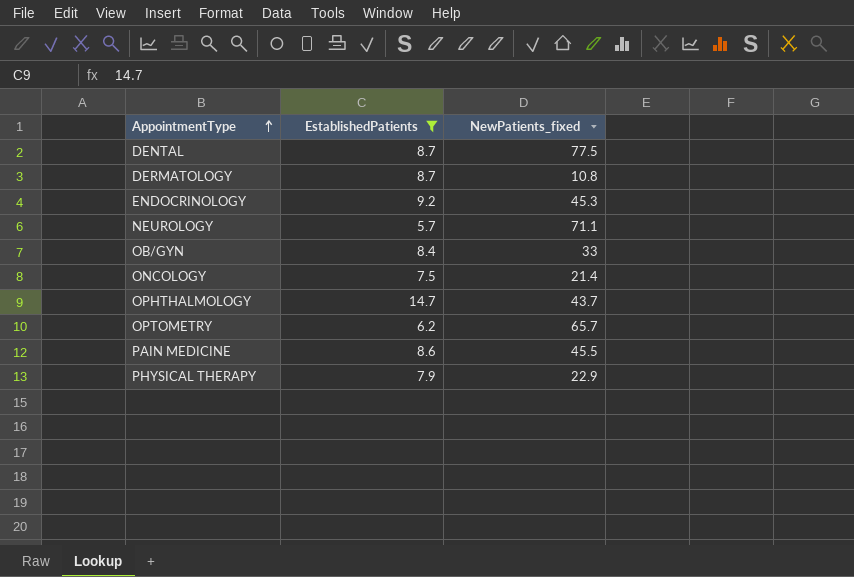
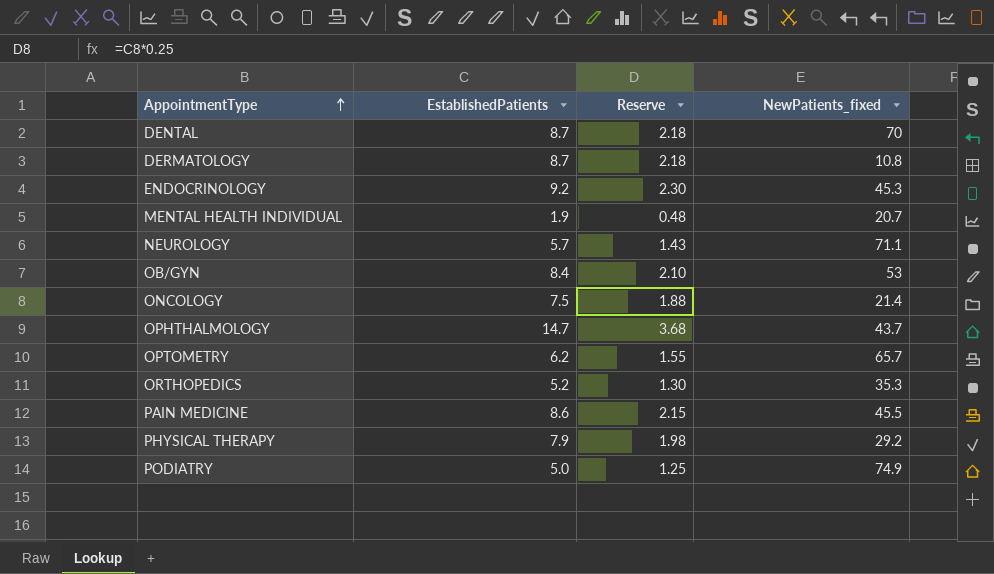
filter: EstablishedPatients >= 5.7 -> none
column Reserve | formula: none -> [EstablishedPatients] * 0.25
DENTAL | NewPatients_fixed: 77.5 -> 70
OB/GYN | NewPatients_fixed: 33 -> 53
PHYSICAL THERAPY | NewPatients_fixed: 22.9 -> 29.2

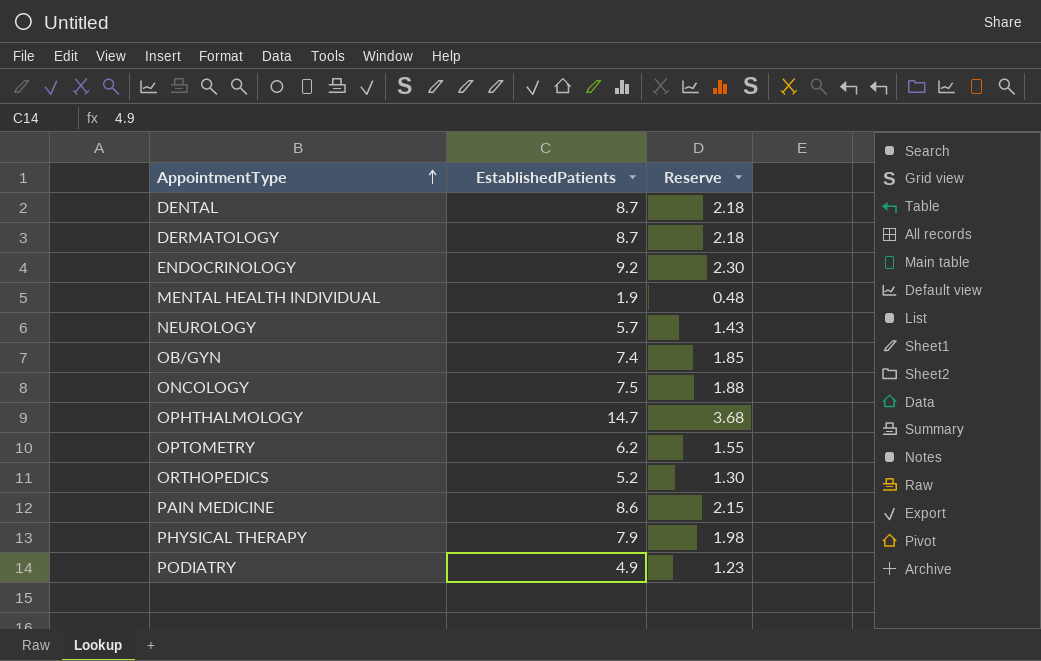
column NewPatients_fixed | position: 4 -> none
OB/GYN | EstablishedPatients: 8.4 -> 7.4
OB/GYN | Reserve: 2.10 -> 1.85
PODIATRY | EstablishedPatients: 5.0 -> 4.9
PODIATRY | Reserve: 1.25 -> 1.23

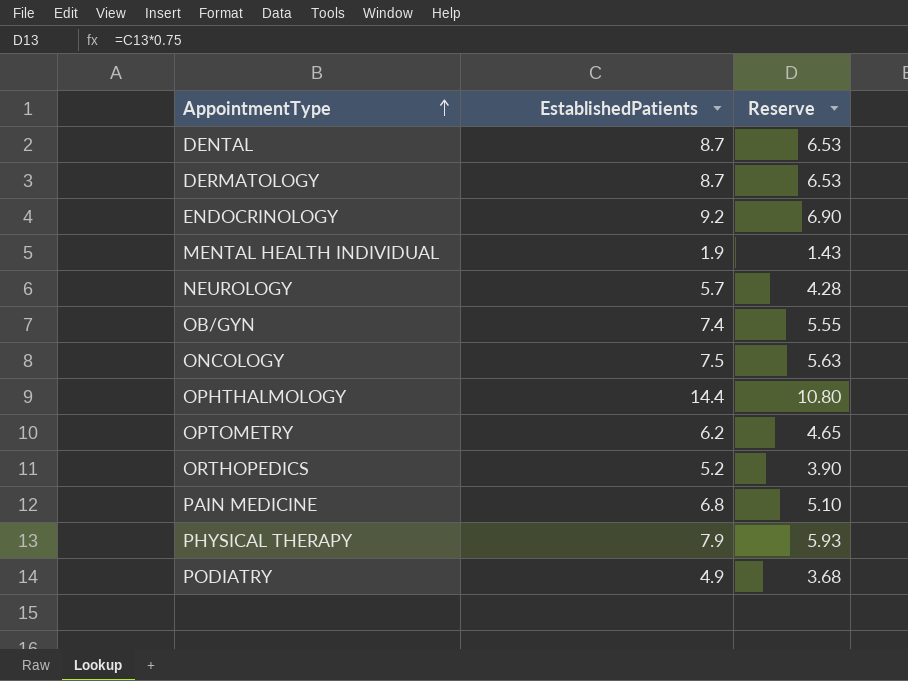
column Reserve | formula: [EstablishedPatients] * 0.25 -> [EstablishedPatients] * 0.75
OPHTHALMOLOGY | EstablishedPatients: 14.7 -> 14.4
PAIN MEDICINE | EstablishedPatients: 8.6 -> 6.8

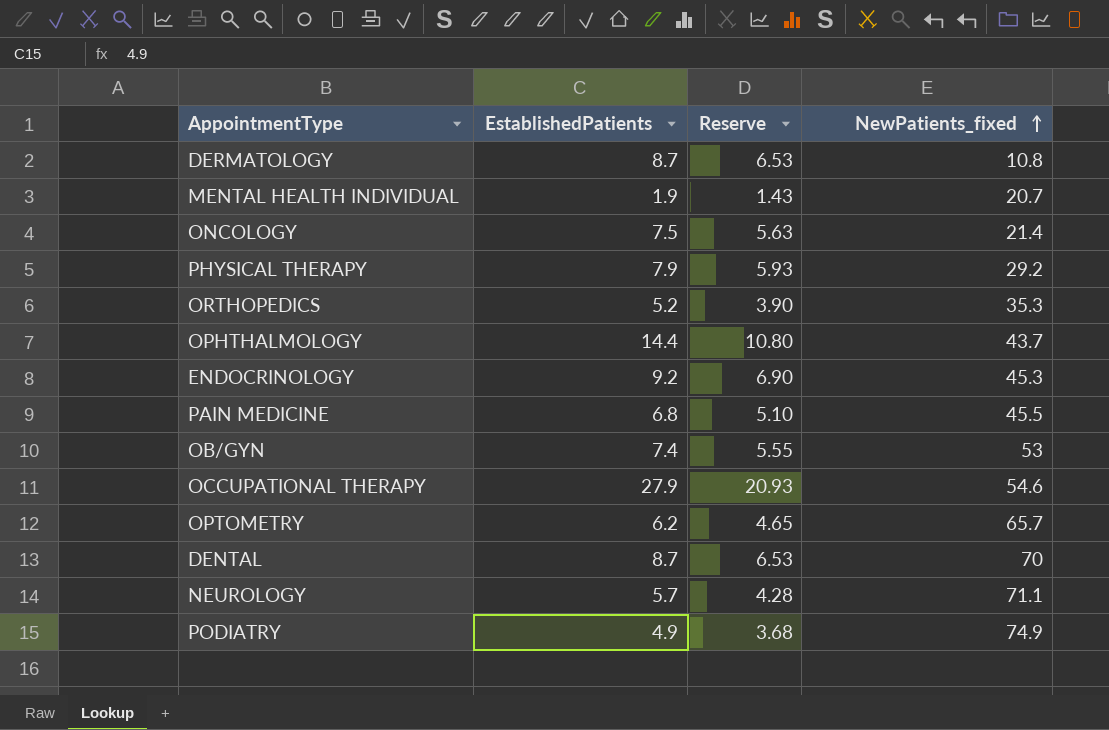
row order: AppointmentType ascending -> NewPatients_fixed ascending
column NewPatients_fixed | position: none -> 4
row OCCUPATIONAL THERAPY: none -> 27.9 | 20.93 | 54.6

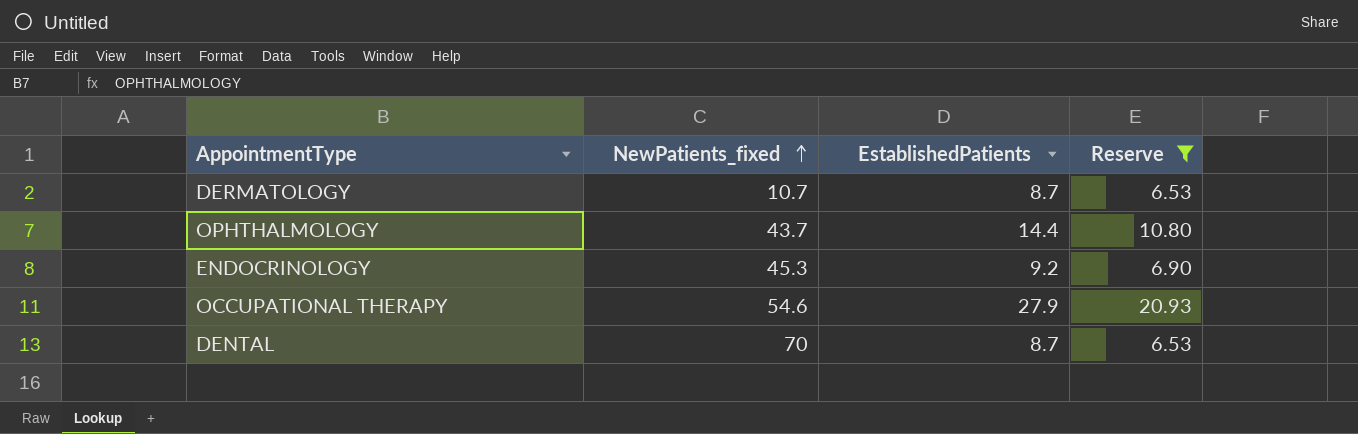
filter: none -> Reserve >= 6.53
column NewPatients_fixed | position: 4 -> 2
DERMATOLOGY | NewPatients_fixed: 10.8 -> 10.7

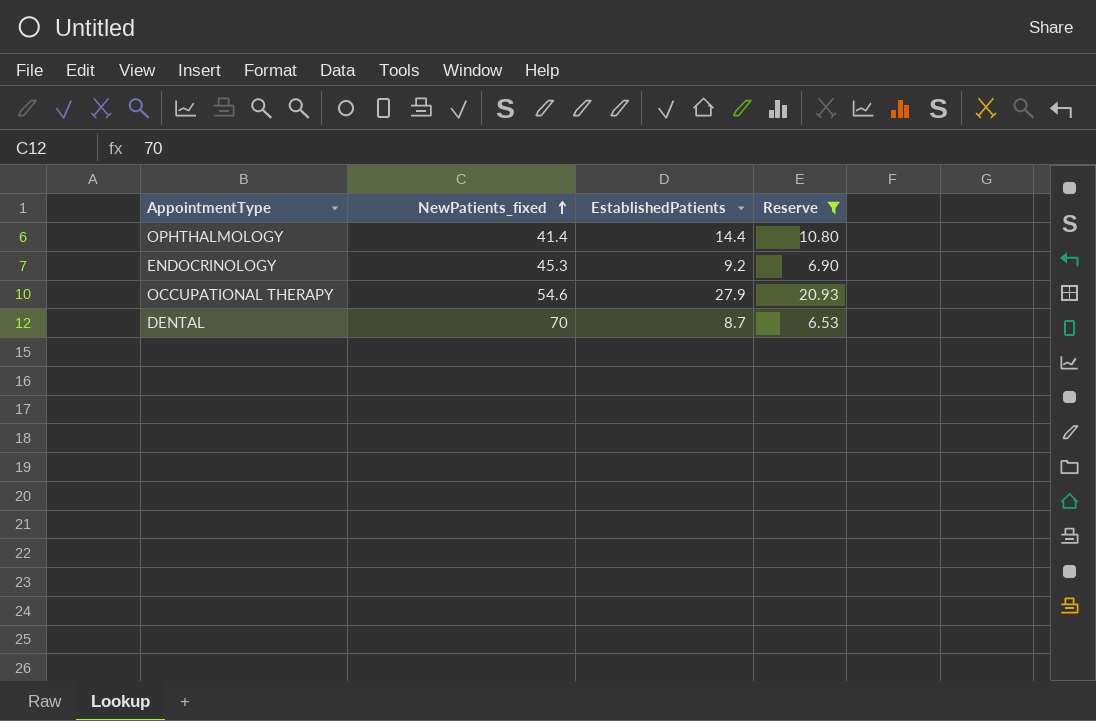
row DERMATOLOGY: 10.7 | 8.7 | 6.53 -> none
OPHTHALMOLOGY | NewPatients_fixed: 43.7 -> 41.4

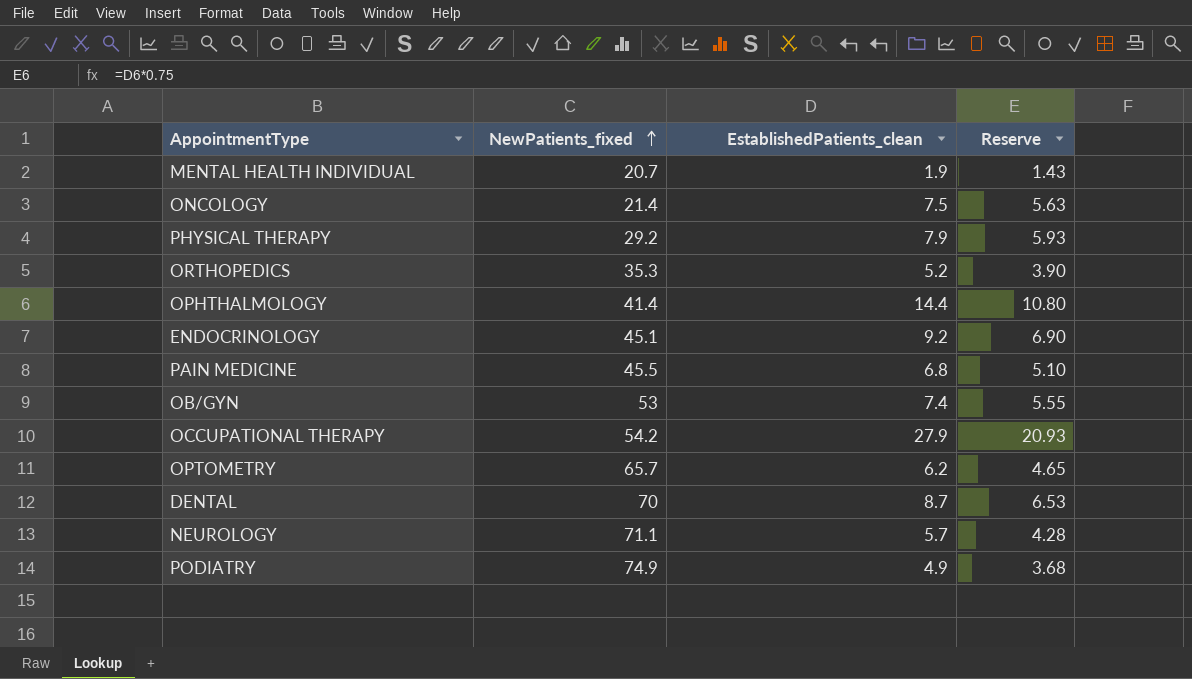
filter: Reserve >= 6.53 -> none
column name: EstablishedPatients -> EstablishedPatients_clean
ENDOCRINOLOGY | NewPatients_fixed: 45.3 -> 45.1
OCCUPATIONAL THERAPY | NewPatients_fixed: 54.6 -> 54.2

